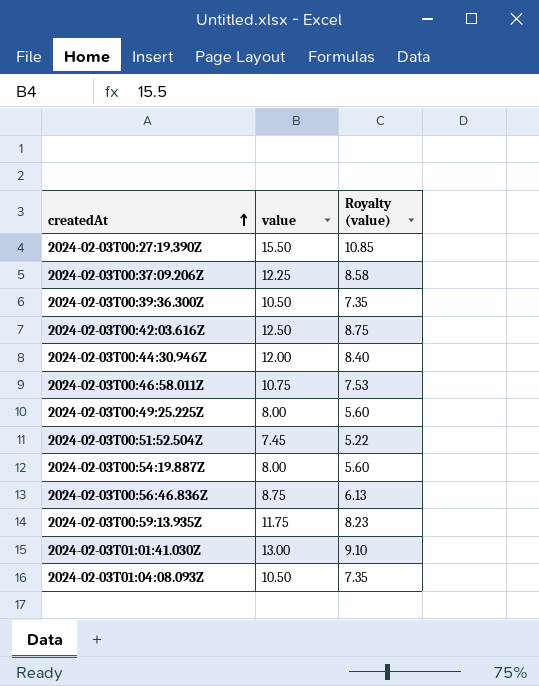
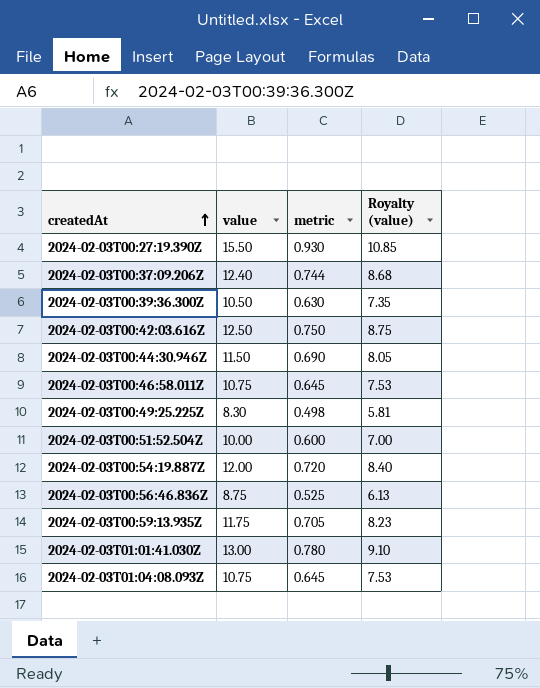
column metric | formula: none -> [value] * 0.06
2024-02-03T00:37:09.206Z | value: 12.25 -> 12.40
2024-02-03T00:37:09.206Z | Royalty (value): 8.58 -> 8.68
2024-02-03T00:44:30.946Z | value: 12.00 -> 11.50
2024-02-03T00:44:30.946Z | Royalty (value): 8.40 -> 8.05
2024-02-03T00:49:25.225Z | value: 8.00 -> 8.30
2024-02-03T00:49:25.225Z | Royalty (value): 5.60 -> 5.81
2024-02-03T00:51:52.504Z | value: 7.45 -> 10.00
2024-02-03T00:51:52.504Z | Royalty (value): 5.22 -> 7.00
2024-02-03T00:54:19.887Z | value: 8.00 -> 12.00
2024-02-03T00:54:19.887Z | Royalty (value): 5.60 -> 8.40
2024-02-03T01:04:08.093Z | value: 10.50 -> 10.75
2024-02-03T01:04:08.093Z | Royalty (value): 7.35 -> 7.53

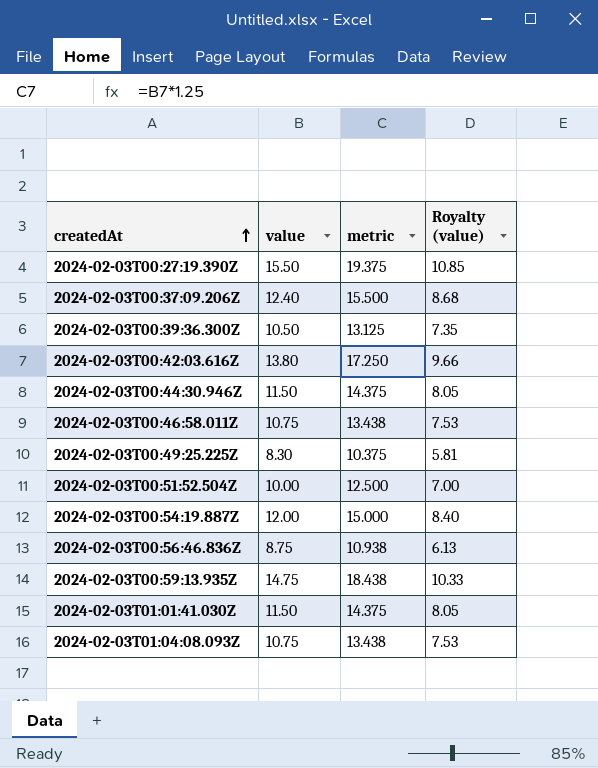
column metric | formula: [value] * 0.06 -> [value] * 1.25
2024-02-03T00:42:03.616Z | value: 12.50 -> 13.80
2024-02-03T00:42:03.616Z | Royalty (value): 8.75 -> 9.66
2024-02-03T00:59:13.935Z | value: 11.75 -> 14.75
2024-02-03T00:59:13.935Z | Royalty (value): 8.23 -> 10.33
2024-02-03T01:01:41.030Z | value: 13.00 -> 11.50
2024-02-03T01:01:41.030Z | Royalty (value): 9.10 -> 8.05

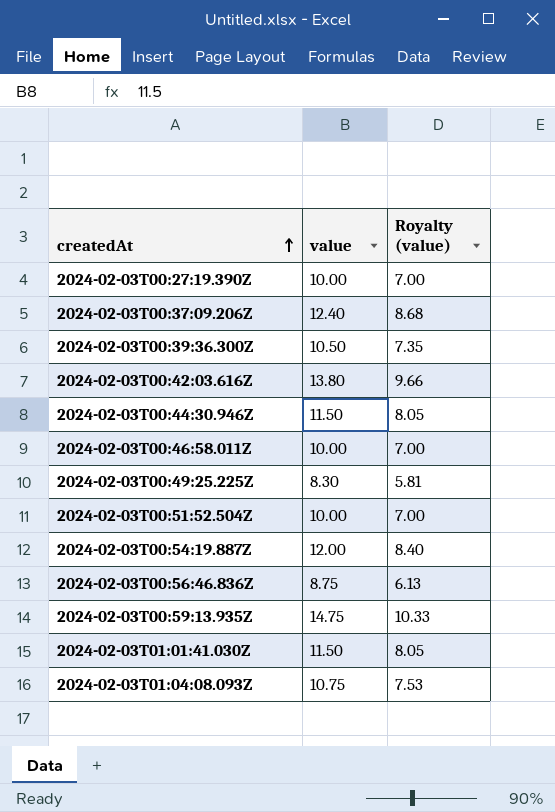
column metric | formula: [value] * 1.25 -> none
2024-02-03T00:27:19.390Z | value: 15.50 -> 10.00
2024-02-03T00:27:19.390Z | Royalty (value): 10.85 -> 7.00
2024-02-03T00:46:58.011Z | value: 10.75 -> 10.00
2024-02-03T00:46:58.011Z | Royalty (value): 7.53 -> 7.00

